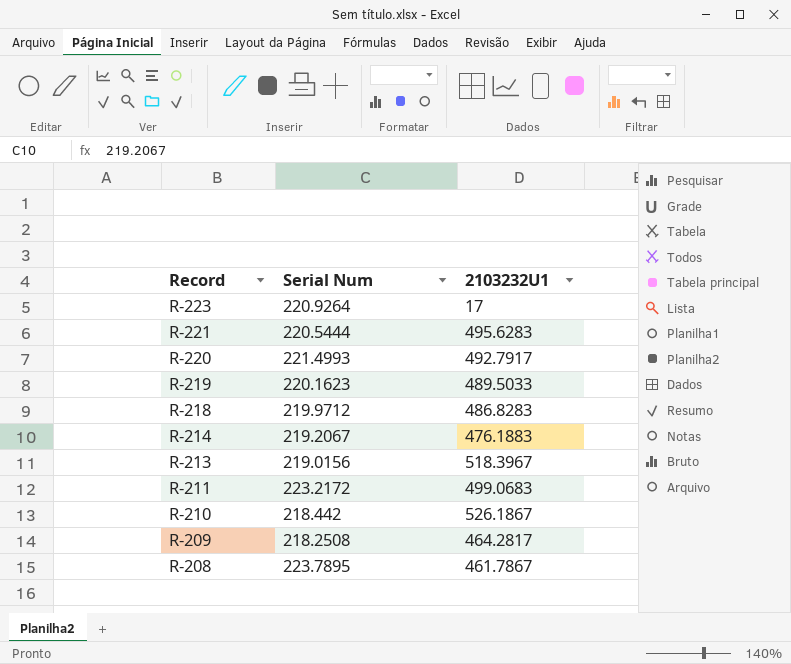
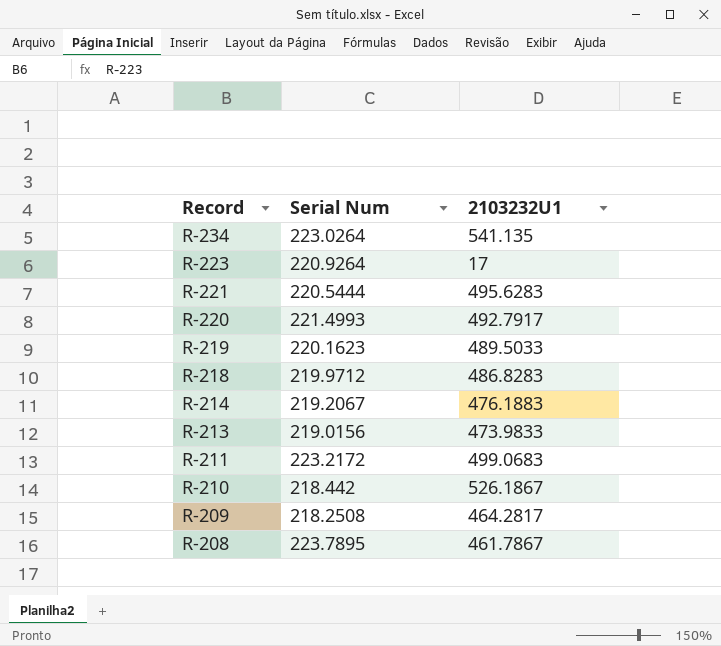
row R-234: none -> 223.0264 | 541.135
R-213 | 2103232U1: 518.3967 -> 473.9833

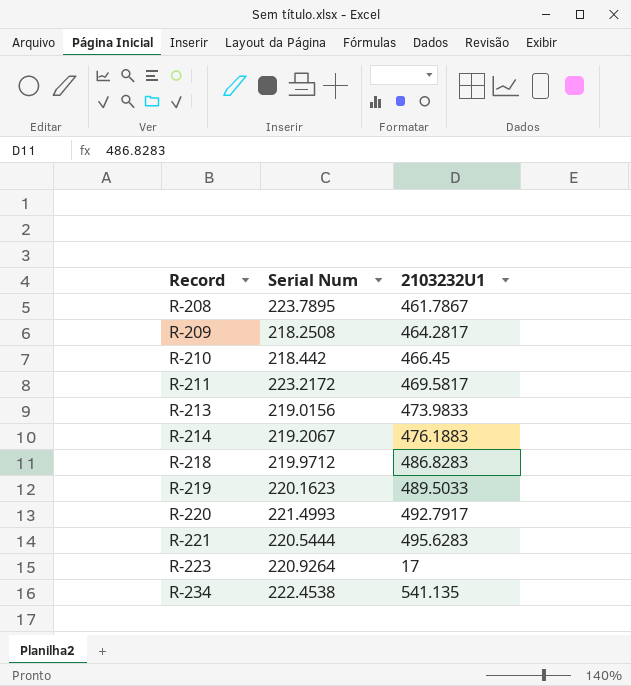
row order: Record descending -> Record ascending
R-210 | 2103232U1: 526.1867 -> 466.45
R-211 | 2103232U1: 499.0683 -> 469.5817
R-234 | Serial Num: 223.0264 -> 222.4538

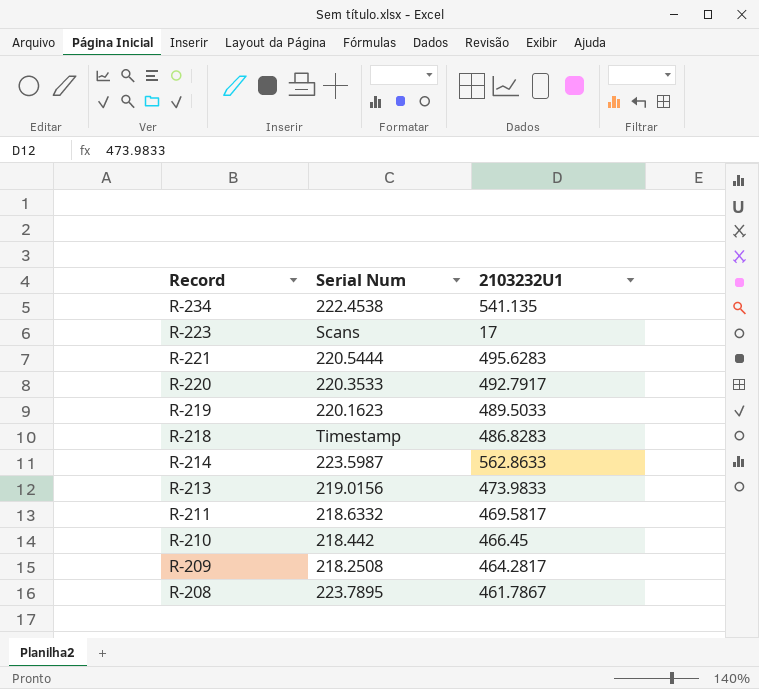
row order: Record ascending -> Record descending
R-223 | Serial Num: 220.9264 -> Scans
R-220 | Serial Num: 221.4993 -> 220.3533
R-218 | Serial Num: 219.9712 -> Timestamp
R-214 | Serial Num: 219.2067 -> 223.5987
R-214 | 2103232U1: 476.1883 -> 562.8633
R-211 | Serial Num: 223.2172 -> 218.6332

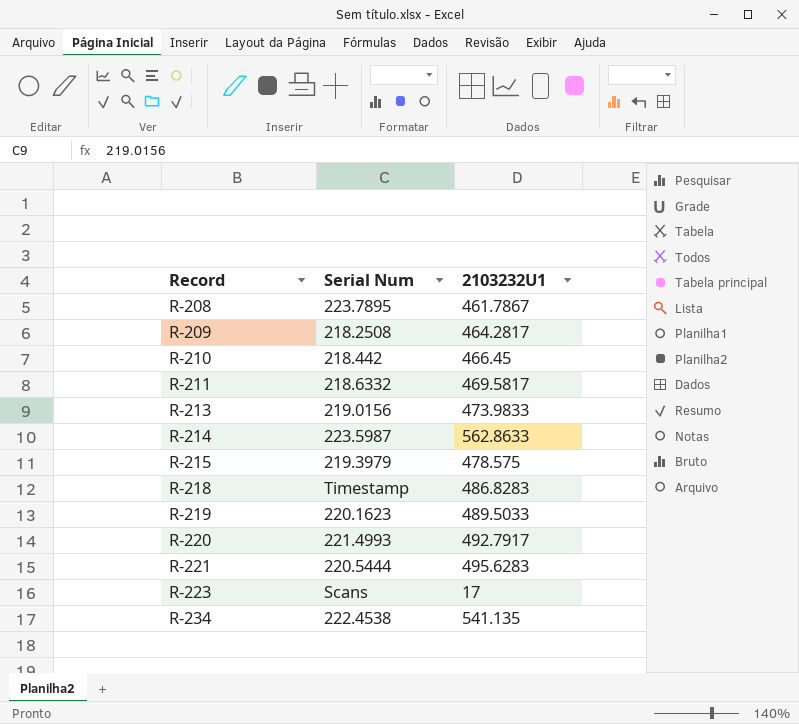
row order: Record descending -> Record ascending
row R-215: none -> 219.3979 | 478.575
R-220 | Serial Num: 220.3533 -> 221.4993

